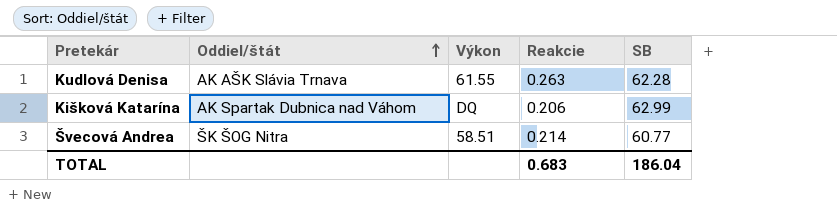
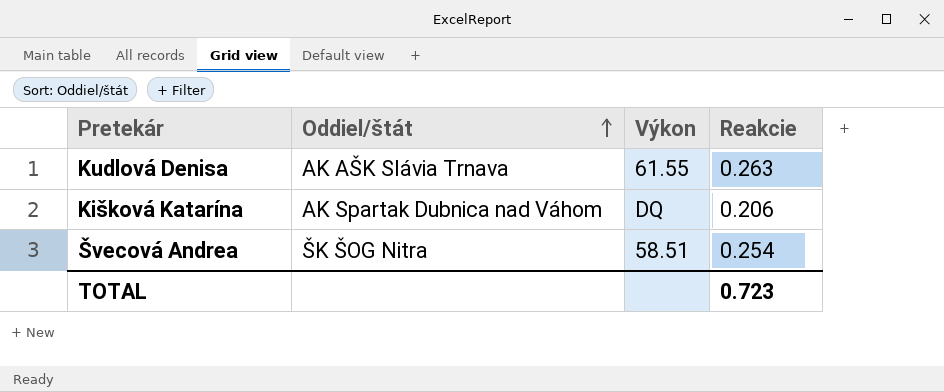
column SB | position: 5 -> none
Švecová Andrea | Reakcie: 0.214 -> 0.254
TOTAL | Reakcie: 0.683 -> 0.723

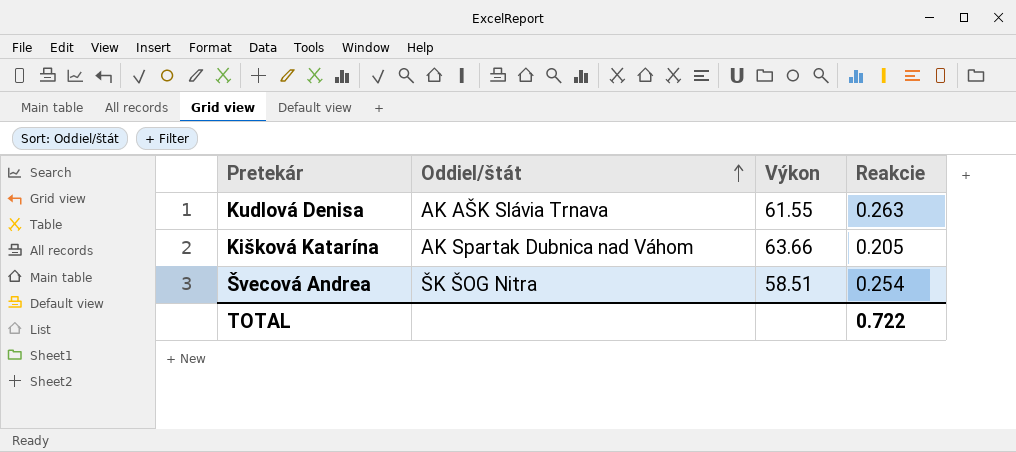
Kišková Katarína | Výkon: DQ -> 63.66
Kišková Katarína | Reakcie: 0.206 -> 0.205
TOTAL | Reakcie: 0.723 -> 0.722

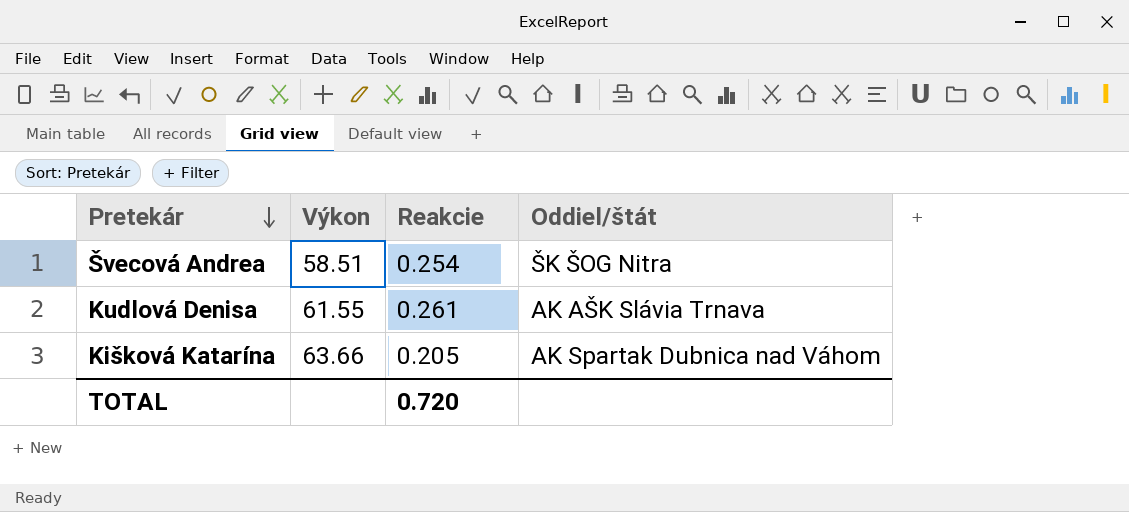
row order: Oddiel/štát ascending -> Pretekár descending
column Oddiel/štát | position: 2 -> 4
Kudlová Denisa | Reakcie: 0.263 -> 0.261
TOTAL | Reakcie: 0.722 -> 0.720

